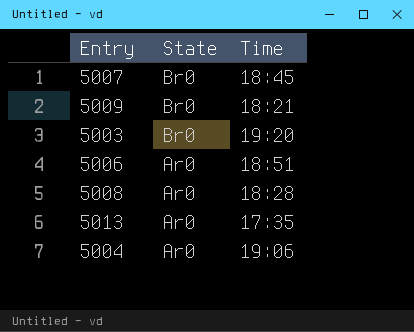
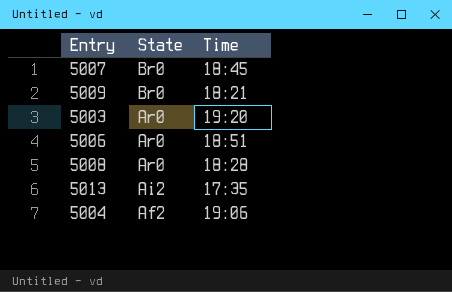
5003 | State: Br0 -> Ar0
5013 | State: Ar0 -> Ai2
5004 | State: Ar0 -> Af2

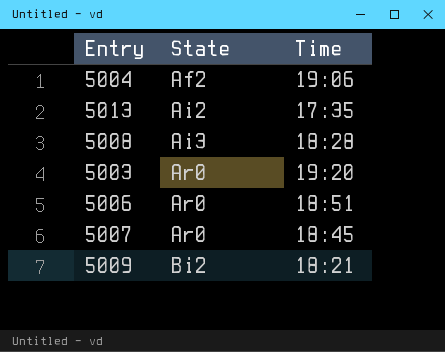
row order: State descending -> State ascending
5008 | State: Ar0 -> Ai3
5007 | State: Br0 -> Ar0
5009 | State: Br0 -> Bi2

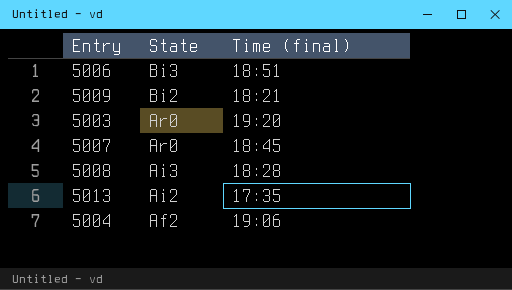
row order: State ascending -> State descending
column name: Time -> Time (final)
5006 | State: Ar0 -> Bi3

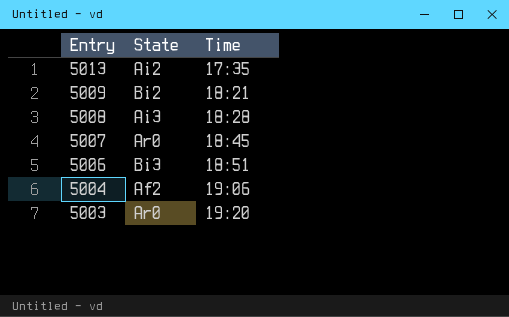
row order: State descending -> Entry descending
column name: Time (final) -> Time

